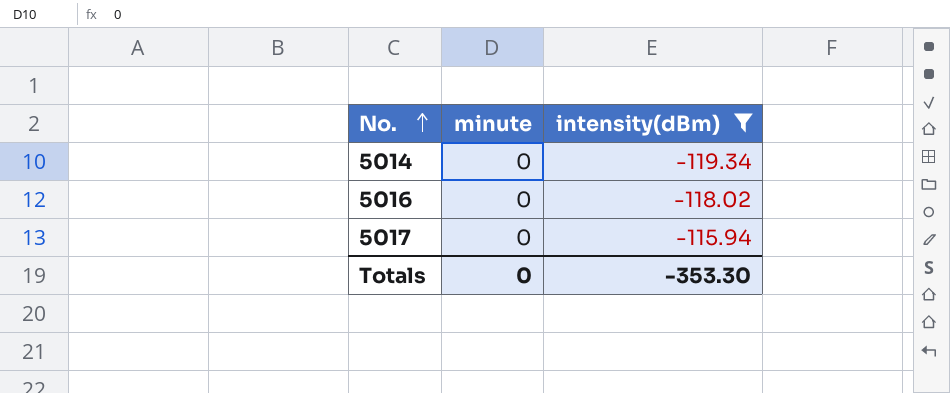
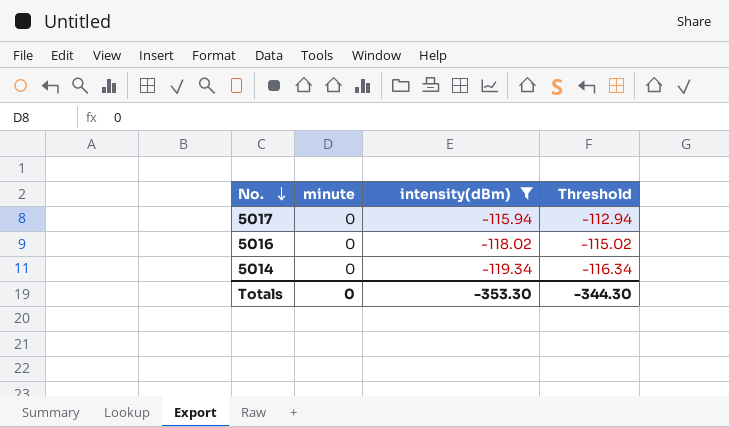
row order: No. ascending -> No. descending
column Threshold | formula: none -> [intensity(dBm)] + 3

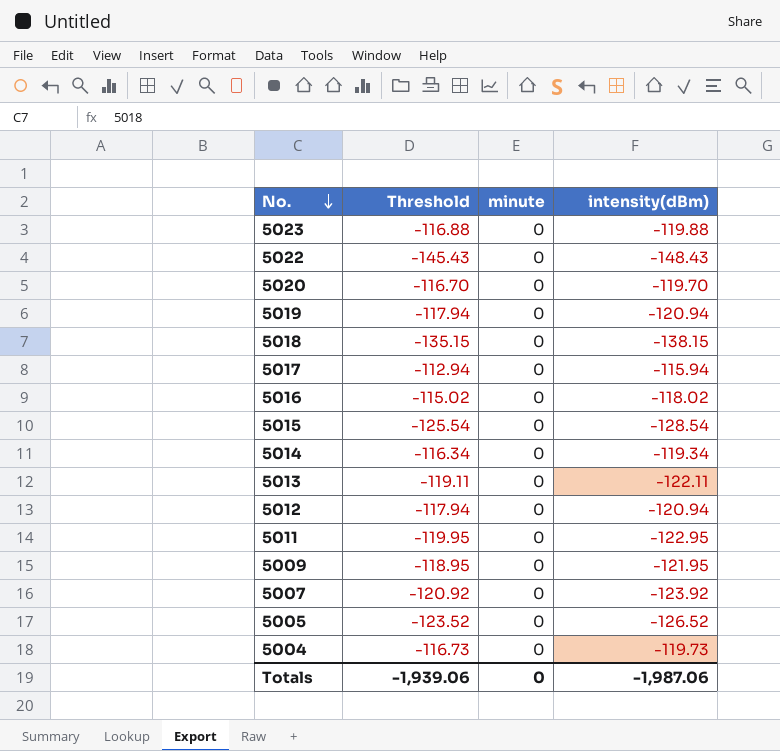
filter: intensity(dBm) >= -119.34 -> none
column Threshold | position: 4 -> 2
Totals | Threshold: -344.30 -> -1,939.06
Totals | intensity(dBm): -353.30 -> -1,987.06

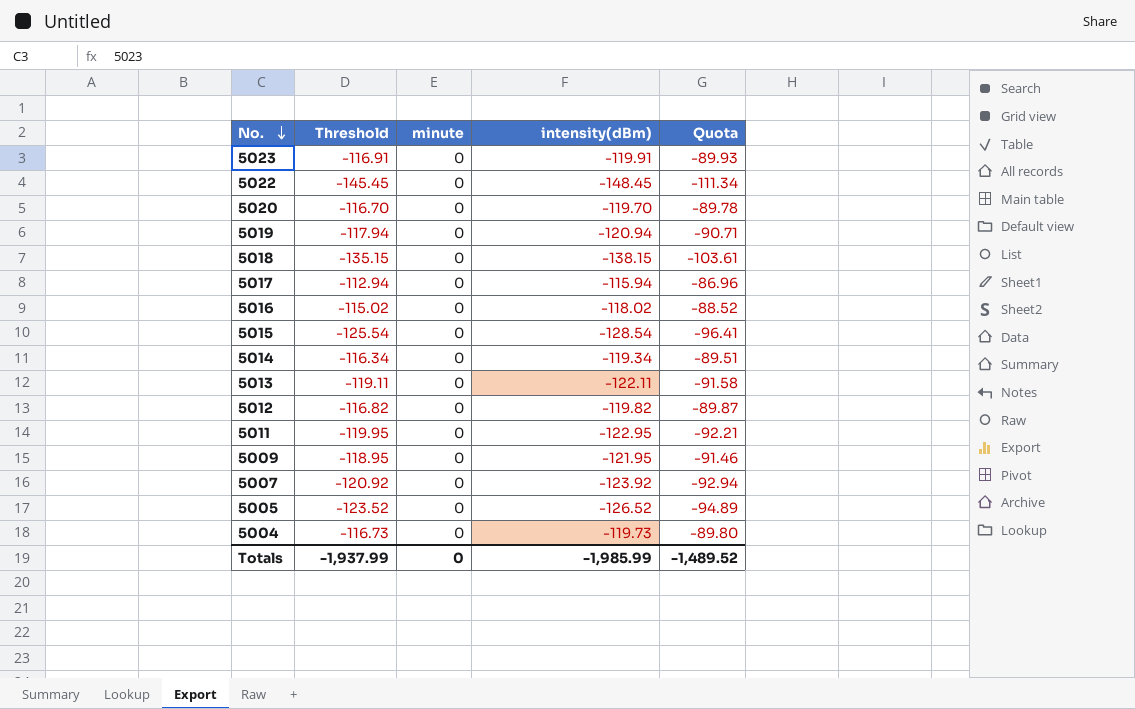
column Quota | formula: none -> [intensity(dBm)] * 0.75
5023 | Threshold: -116.88 -> -116.91
5023 | intensity(dBm): -119.88 -> -119.91
5022 | Threshold: -145.43 -> -145.45
5022 | intensity(dBm): -148.43 -> -148.45
5012 | Threshold: -117.94 -> -116.82
5012 | intensity(dBm): -120.94 -> -119.82
Totals | Threshold: -1,939.06 -> -1,937.99
Totals | intensity(dBm): -1,987.06 -> -1,985.99

